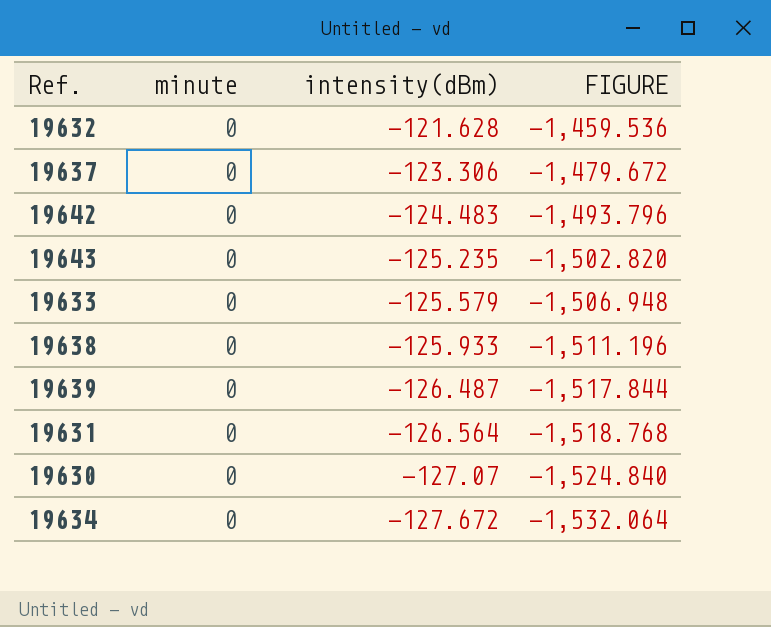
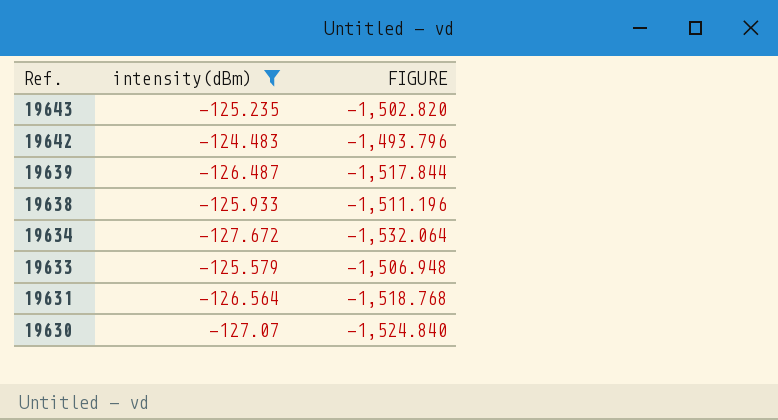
filter: none -> intensity(dBm) <= -124.483
row order: intensity(dBm) descending -> Ref. descending
column minute | position: 2 -> none

